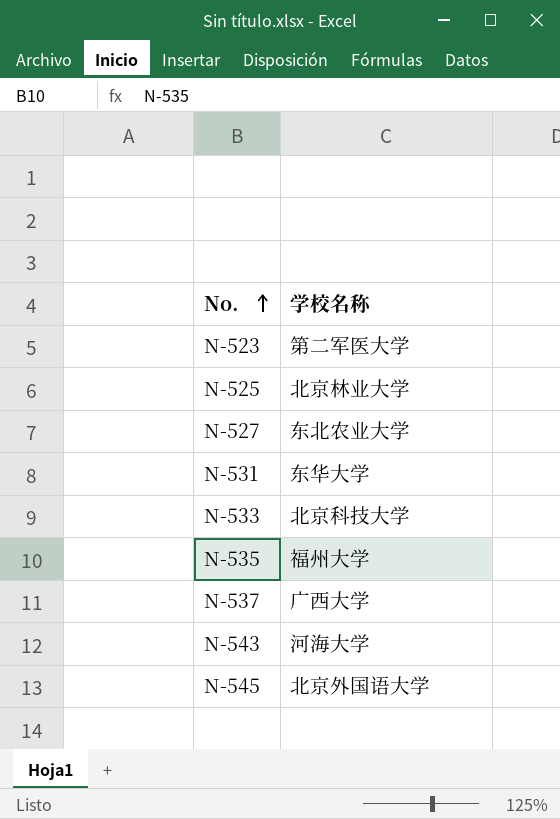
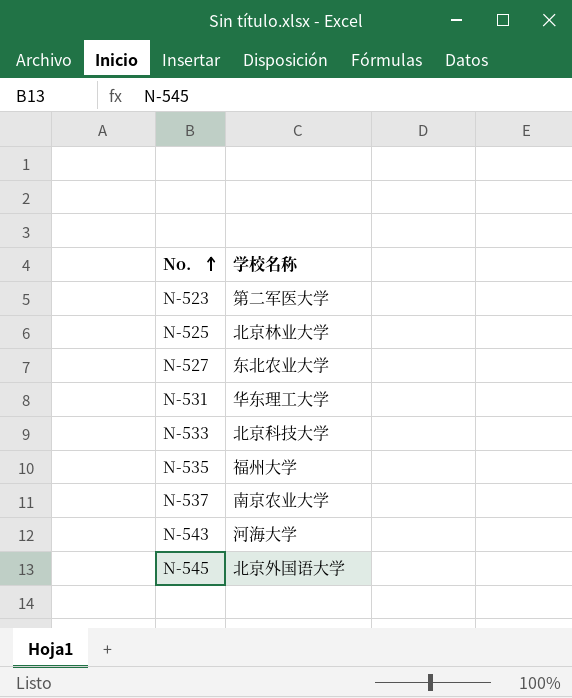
N-531 | 学校名称: 东华大学 -> 华东理工大学
N-537 | 学校名称: 广西大学 -> 南京农业大学

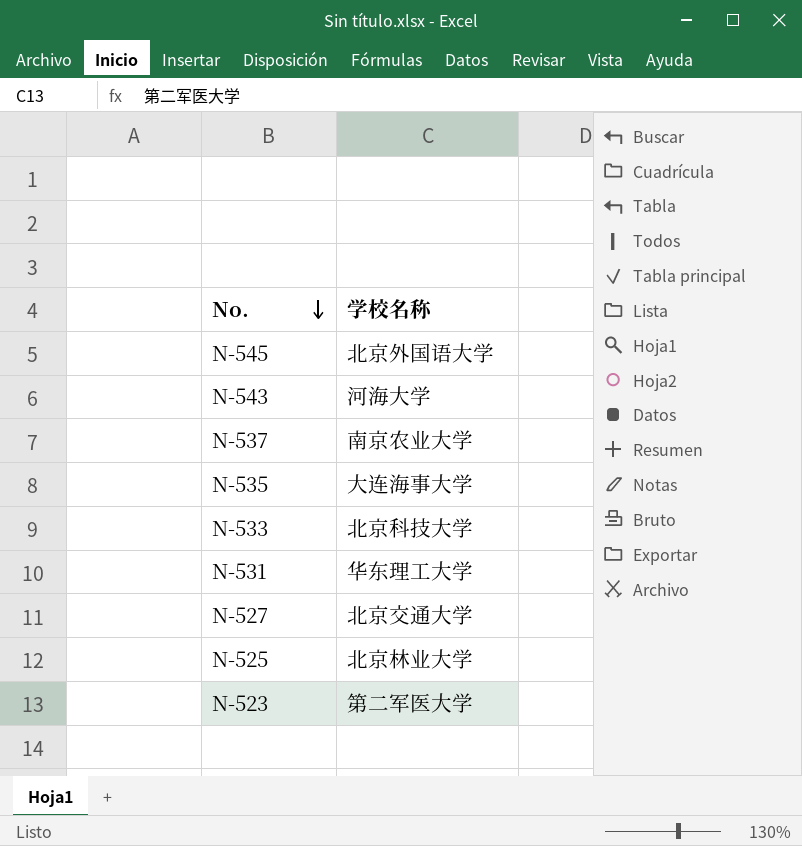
row order: No. ascending -> No. descending
N-535 | 学校名称: 福州大学 -> 大连海事大学
N-527 | 学校名称: 东北农业大学 -> 北京交通大学

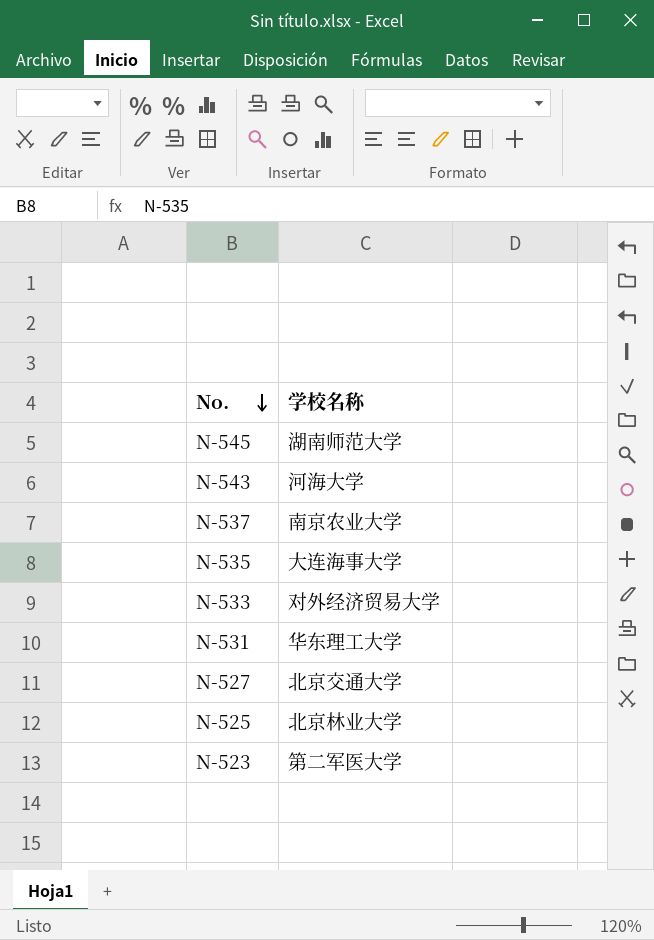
N-545 | 学校名称: 北京外国语大学 -> 湖南师范大学
N-533 | 学校名称: 北京科技大学 -> 对外经济贸易大学

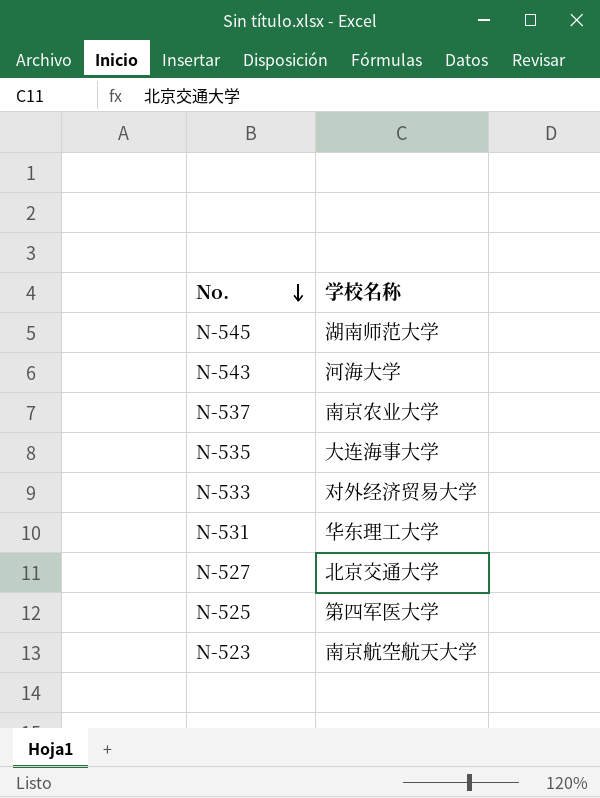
N-525 | 学校名称: 北京林业大学 -> 第四军医大学
N-523 | 学校名称: 第二军医大学 -> 南京航空航天大学

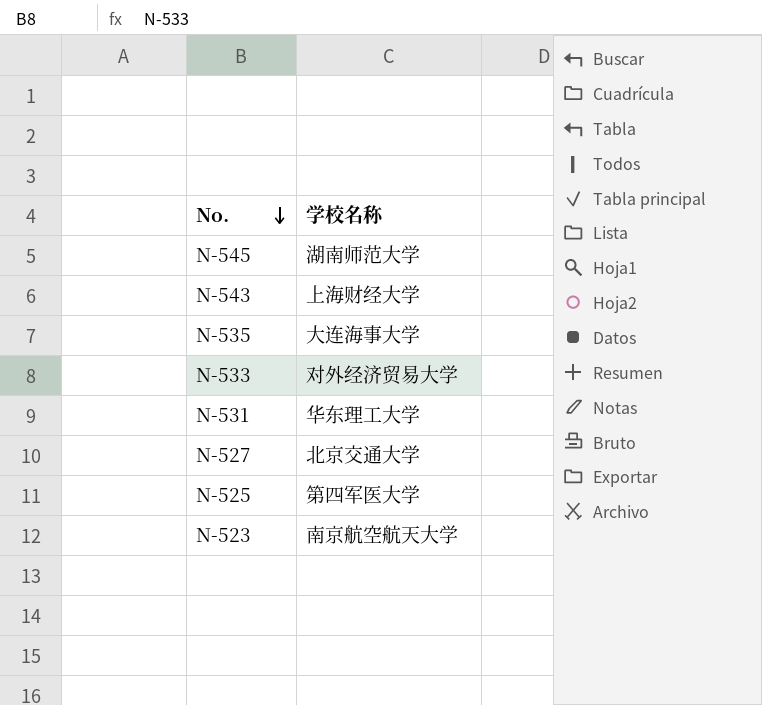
row N-537: 南京农业大学 -> none
N-543 | 学校名称: 河海大学 -> 上海财经大学

